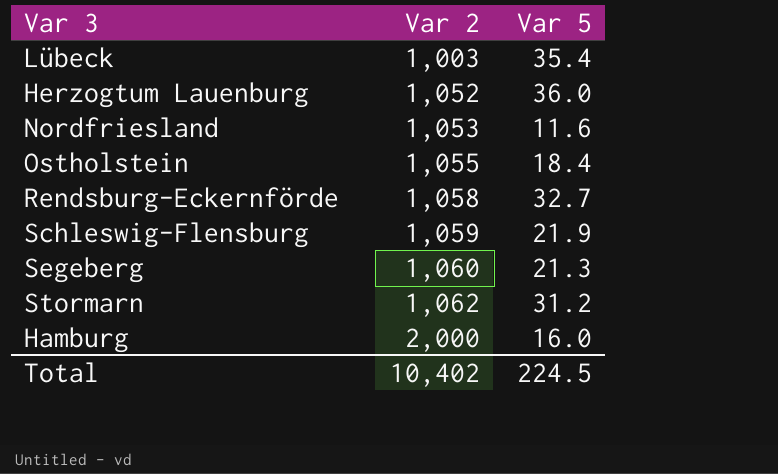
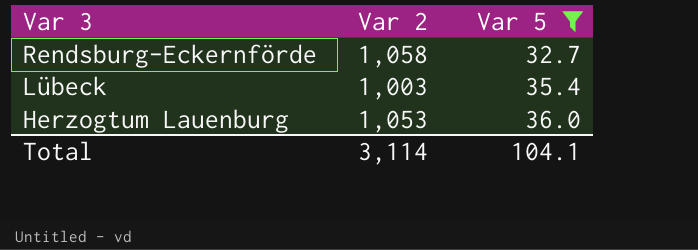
filter: none -> Var 5 >= 32.7
row order: Var 2 ascending -> Var 3 descending
Herzogtum Lauenburg | Var 2: 1,052 -> 1,053
Total | Var 2: 10,402 -> 3,114
Total | Var 5: 224.5 -> 104.1

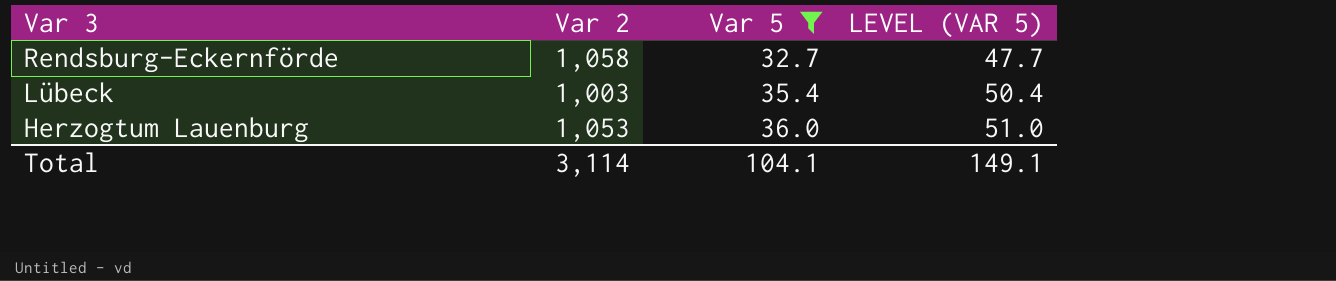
column LEVEL (VAR 5) | formula: none -> [Var 5] + 15

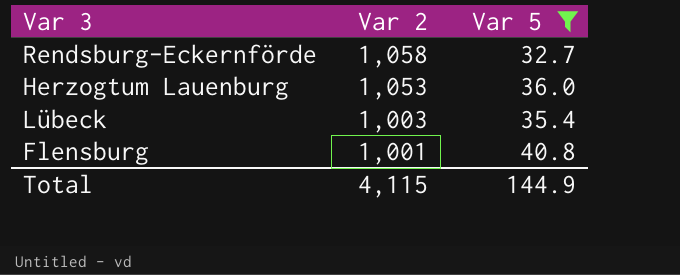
row order: Var 3 descending -> Var 2 descending
column LEVEL (VAR 5) | formula: [Var 5] + 15 -> none
row Flensburg: none -> 1,001 | 40.8
Total | Var 2: 3,114 -> 4,115
Total | Var 5: 104.1 -> 144.9

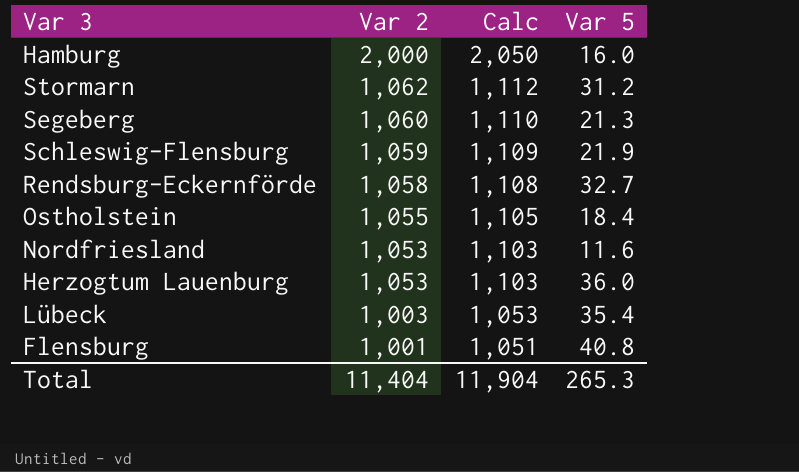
filter: Var 5 >= 32.7 -> none
column Calc | formula: none -> [Var 2] + 50
Total | Var 2: 4,115 -> 11,404
Total | Var 5: 144.9 -> 265.3

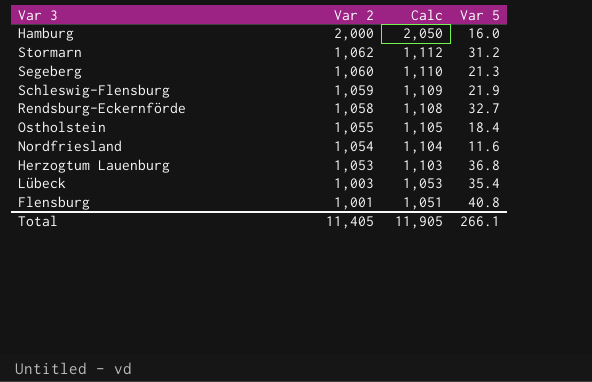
Nordfriesland | Var 2: 1,053 -> 1,054
Nordfriesland | Calc: 1,103 -> 1,104
Herzogtum Lauenburg | Var 5: 36.0 -> 36.8
Total | Var 2: 11,404 -> 11,405
Total | Calc: 11,904 -> 11,905
Total | Var 5: 265.3 -> 266.1

